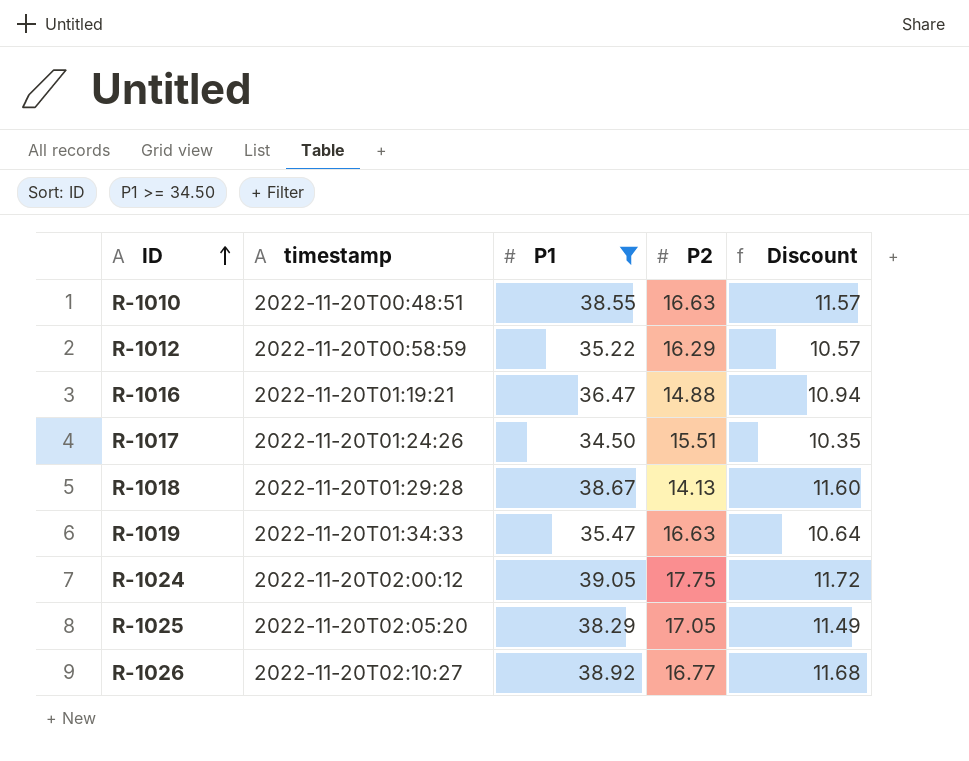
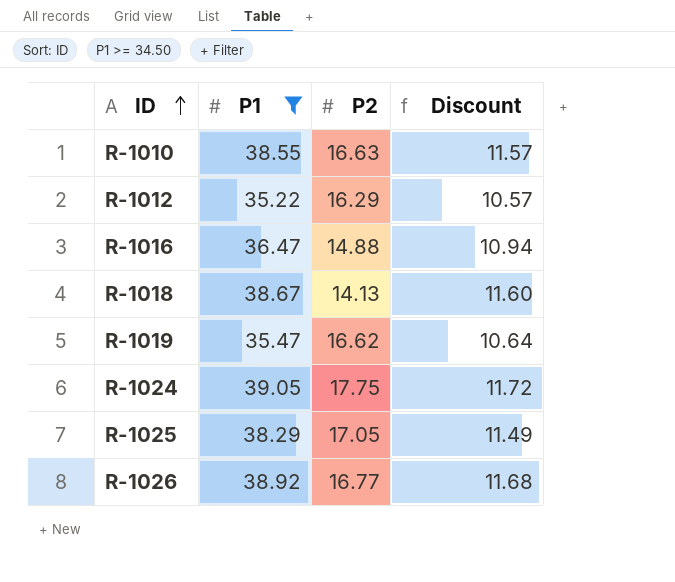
column timestamp | position: 2 -> none
row R-1017: 2022-11-20T01:24:26 | 34.50 | 15.51 | 10.35 -> none
R-1019 | P2: 16.63 -> 16.62

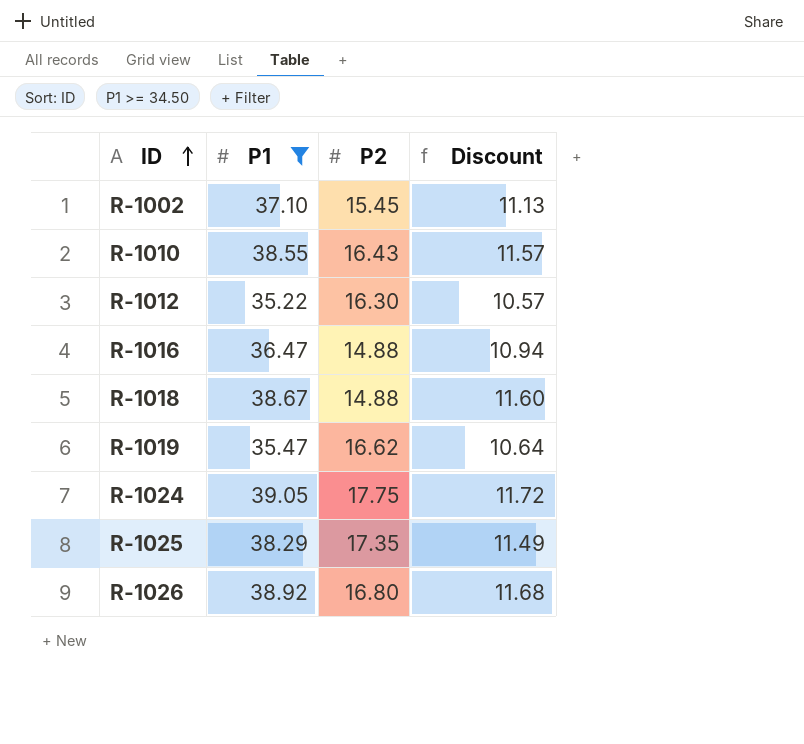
row R-1002: none -> 37.10 | 15.45 | 11.13
R-1010 | P2: 16.63 -> 16.43
R-1012 | P2: 16.29 -> 16.30
R-1018 | P2: 14.13 -> 14.88
R-1025 | P2: 17.05 -> 17.35
R-1026 | P2: 16.77 -> 16.80

